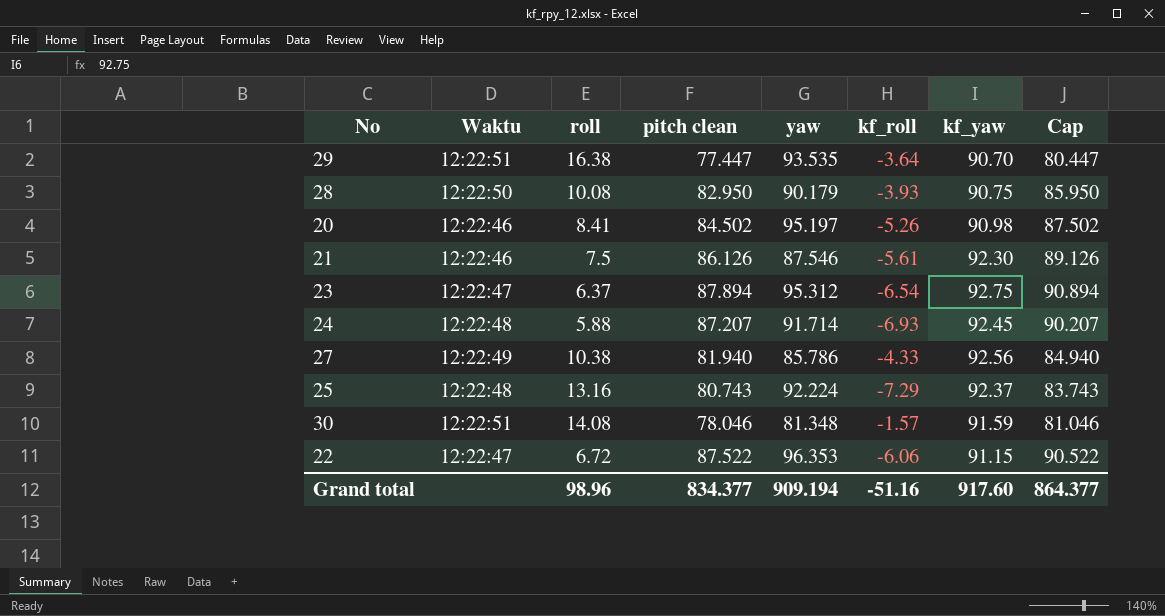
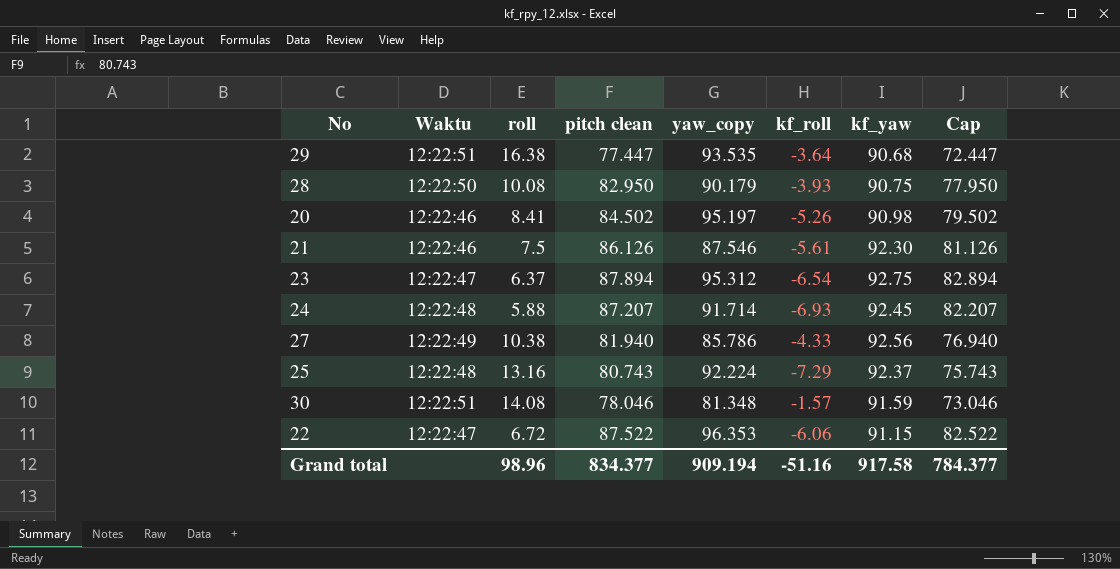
column name: yaw -> yaw_copy
column Cap | formula: [pitch clean] + 3 -> [pitch clean] - 5
29 | kf_yaw: 90.70 -> 90.68
Grand total | kf_yaw: 917.60 -> 917.58
Grand total | Cap: 864.377 -> 784.377

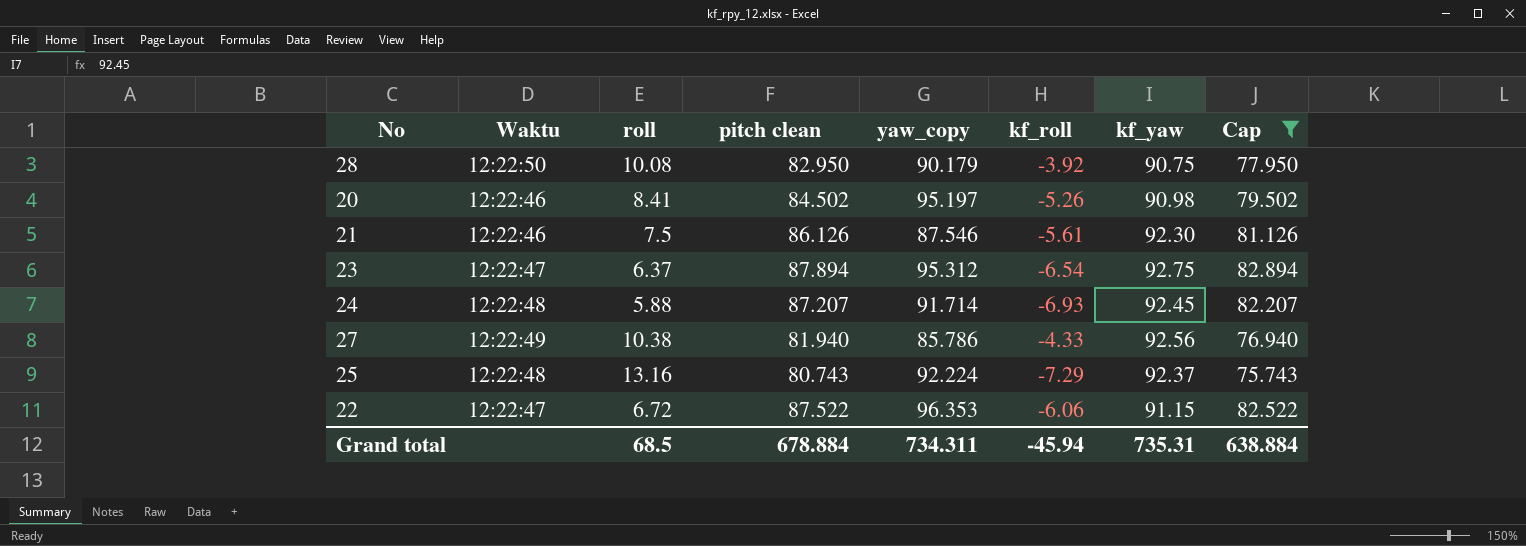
filter: none -> Cap >= 75.743
28 | kf_roll: -3.93 -> -3.92
Grand total | roll: 98.96 -> 68.5
Grand total | pitch clean: 834.377 -> 678.884
Grand total | yaw_copy: 909.194 -> 734.311
Grand total | kf_roll: -51.16 -> -45.94
Grand total | kf_yaw: 917.58 -> 735.31
Grand total | Cap: 784.377 -> 638.884

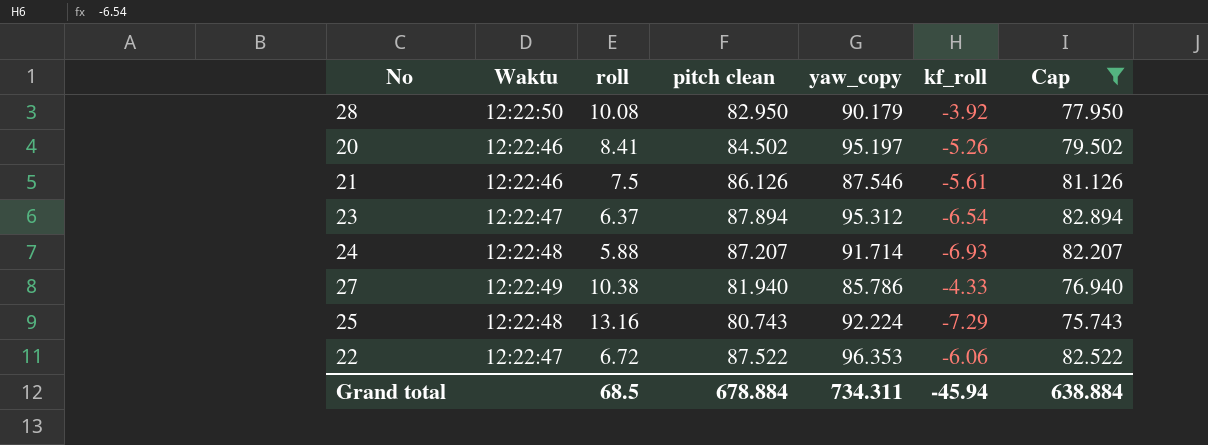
column kf_yaw | position: 7 -> none

